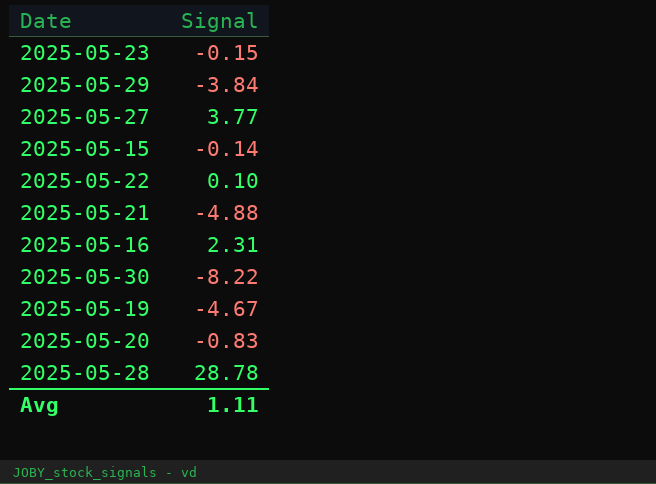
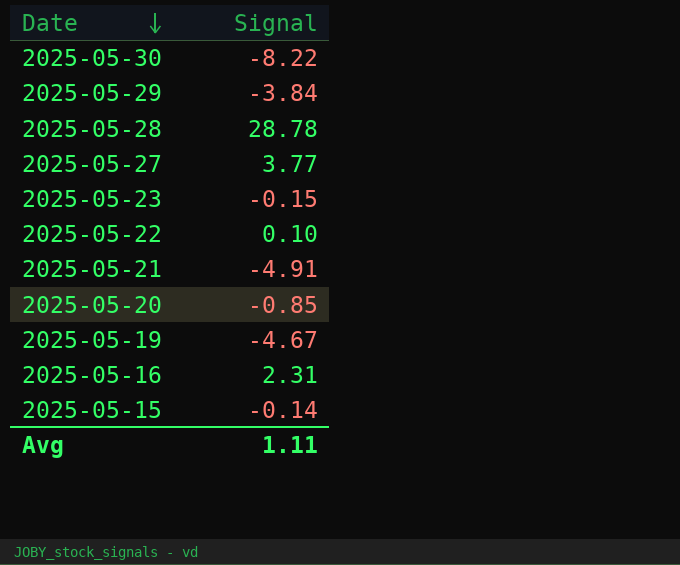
row order: none -> Date descending
2025-05-21 | Signal: -4.88 -> -4.91
2025-05-20 | Signal: -0.83 -> -0.85

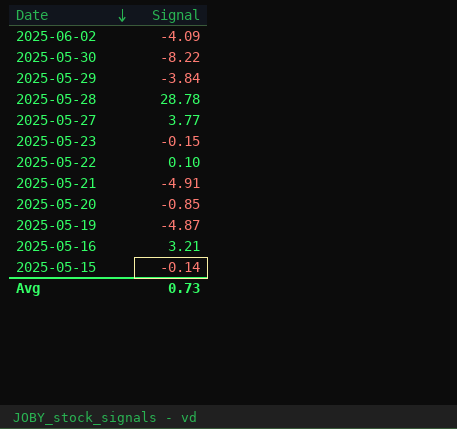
row 2025-06-02: none -> -4.09
2025-05-19 | Signal: -4.67 -> -4.87
2025-05-16 | Signal: 2.31 -> 3.21
Avg | Signal: 1.11 -> 0.73

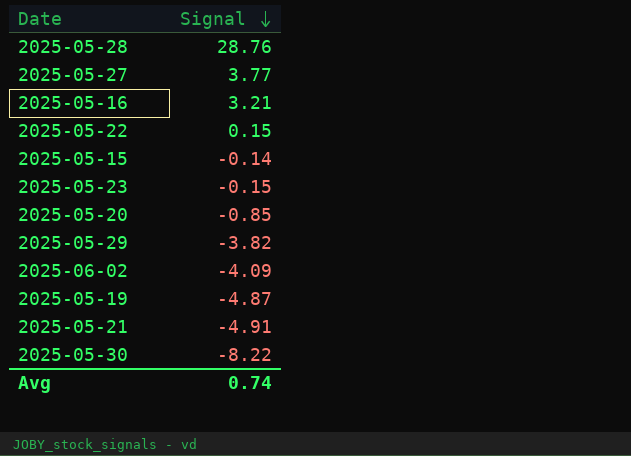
row order: Date descending -> Signal descending
2025-05-28 | Signal: 28.78 -> 28.76
2025-05-22 | Signal: 0.10 -> 0.15
2025-05-29 | Signal: -3.84 -> -3.82
Avg | Signal: 0.73 -> 0.74

